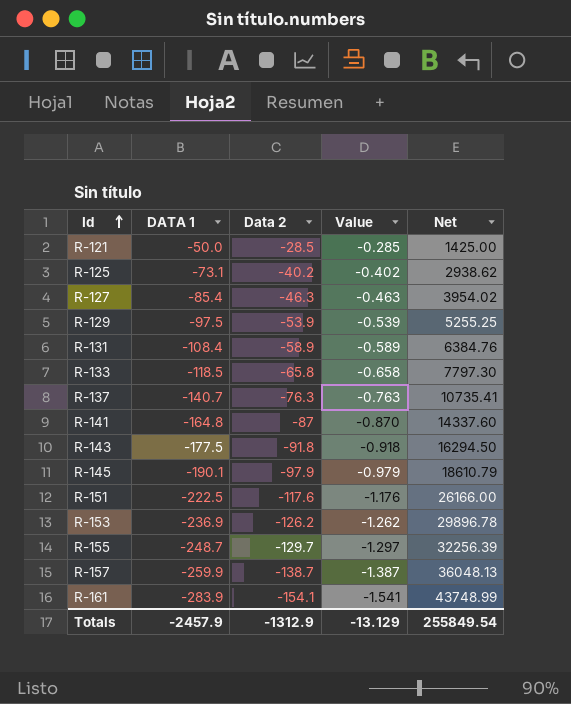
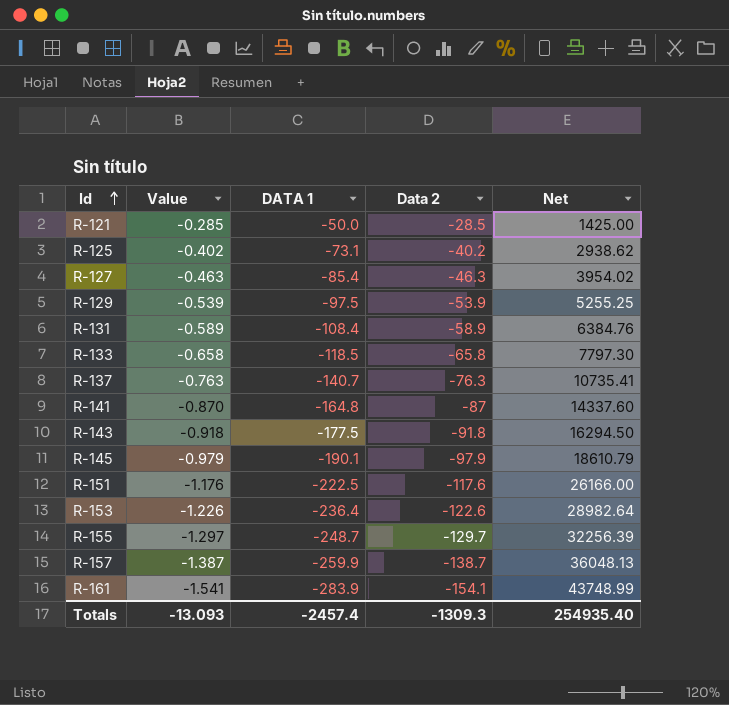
column Value | position: 4 -> 2
R-153 | Value: -1.262 -> -1.226
R-153 | DATA 1: -236.9 -> -236.4
R-153 | Data 2: -126.2 -> -122.6
R-153 | Net: 29896.78 -> 28982.64
Totals | Value: -13.129 -> -13.093
Totals | DATA 1: -2457.9 -> -2457.4
Totals | Data 2: -1312.9 -> -1309.3
Totals | Net: 255849.54 -> 254935.40

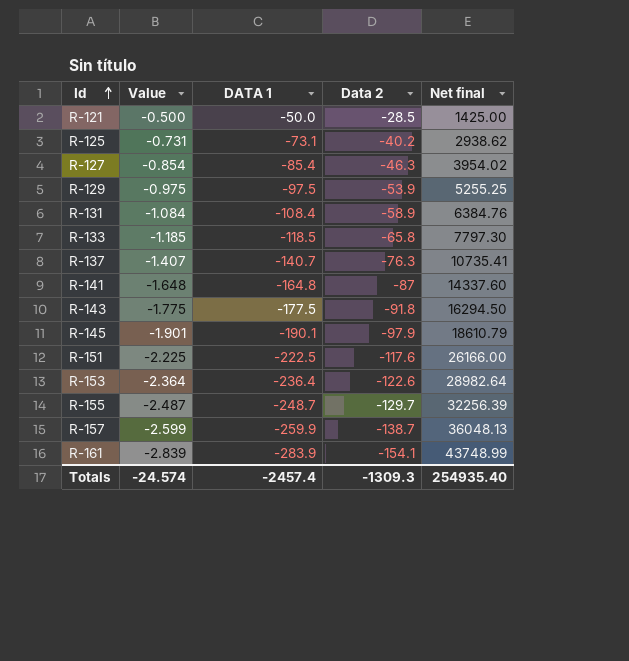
column Value | formula: [Data 2] * 0.01 -> [DATA 1] * 0.01
column name: Net -> Net final
Totals | Value: -13.093 -> -24.574

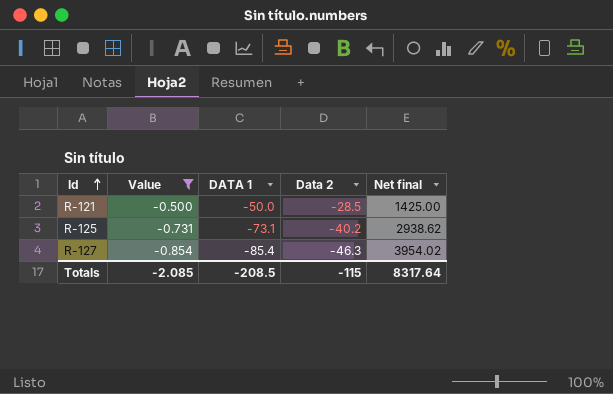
filter: none -> Value >= -0.854
Totals | Value: -24.574 -> -2.085
Totals | DATA 1: -2457.4 -> -208.5
Totals | Data 2: -1309.3 -> -115
Totals | Net final: 254935.40 -> 8317.64

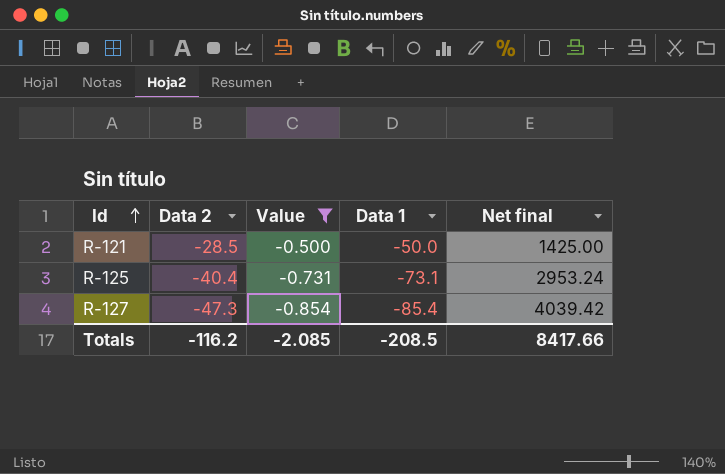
column Data 2 | position: 4 -> 2
column name: DATA 1 -> Data 1
R-125 | Data 2: -40.2 -> -40.4
R-125 | Net final: 2938.62 -> 2953.24
R-127 | Data 2: -46.3 -> -47.3
R-127 | Net final: 3954.02 -> 4039.42
Totals | Data 2: -115 -> -116.2
Totals | Net final: 8317.64 -> 8417.66

